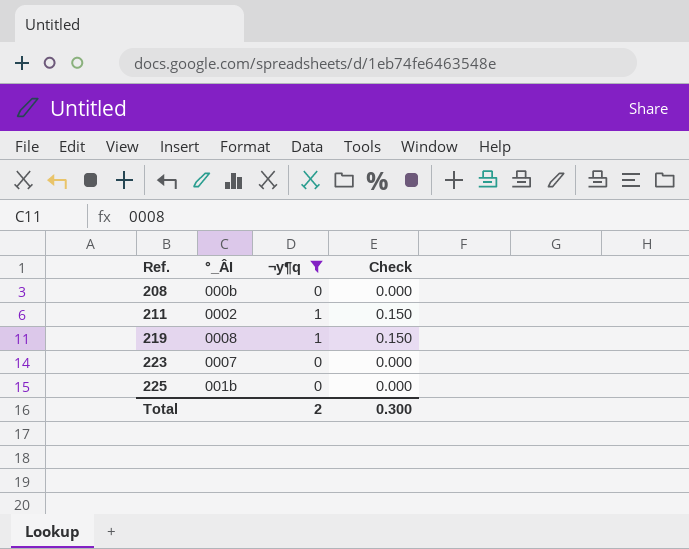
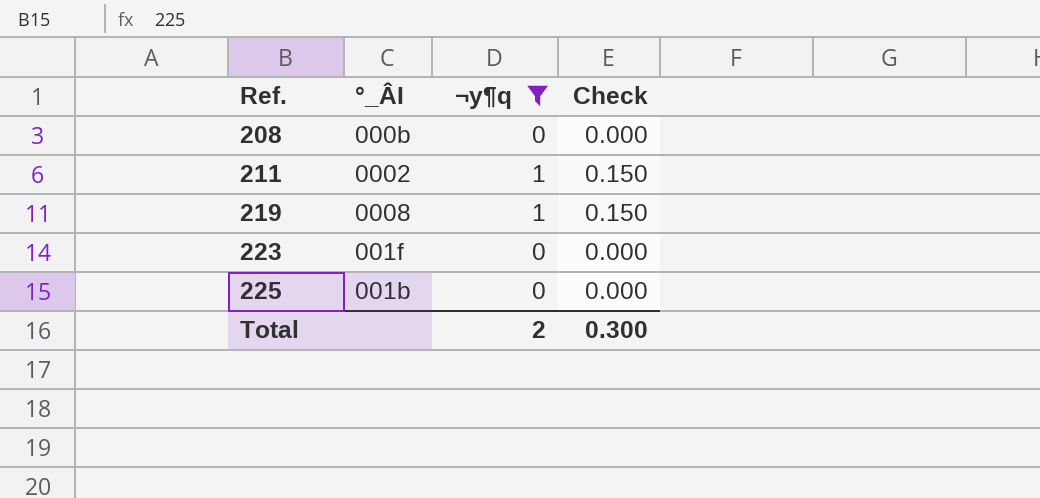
223 | °_ÂI: 0007 -> 001f

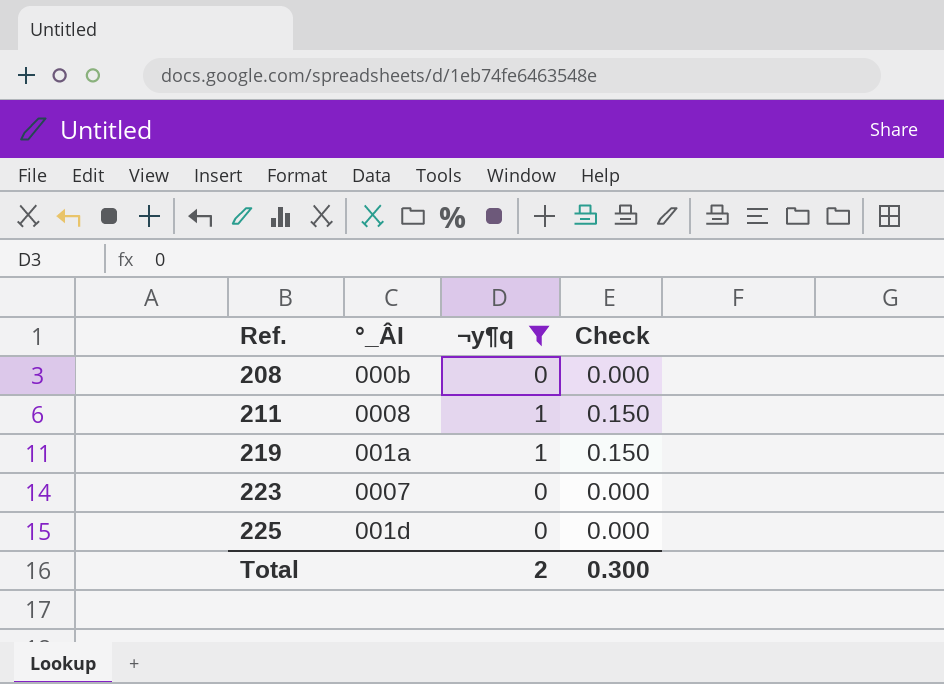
211 | °_ÂI: 0002 -> 0008
219 | °_ÂI: 0008 -> 001a
223 | °_ÂI: 001f -> 0007
225 | °_ÂI: 001b -> 001d

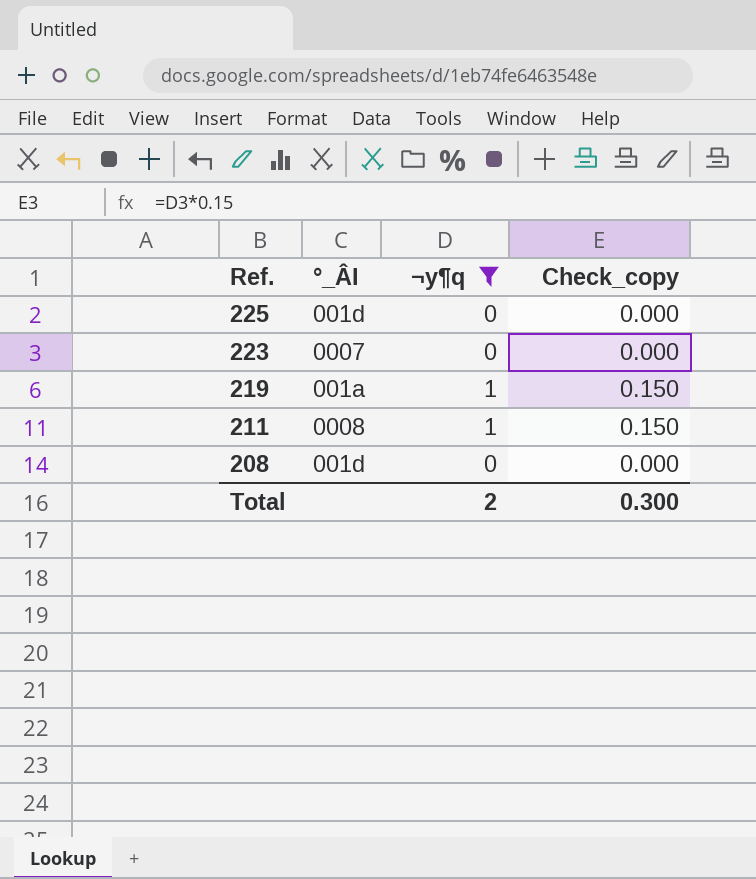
row order: Ref. ascending -> Ref. descending
column name: Check -> Check_copy
208 | °_ÂI: 000b -> 001d

